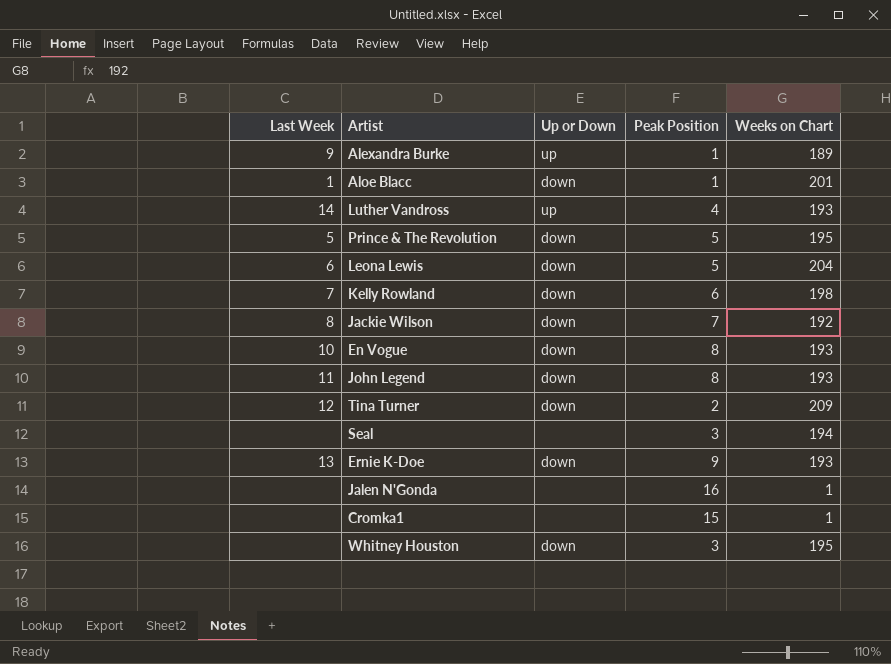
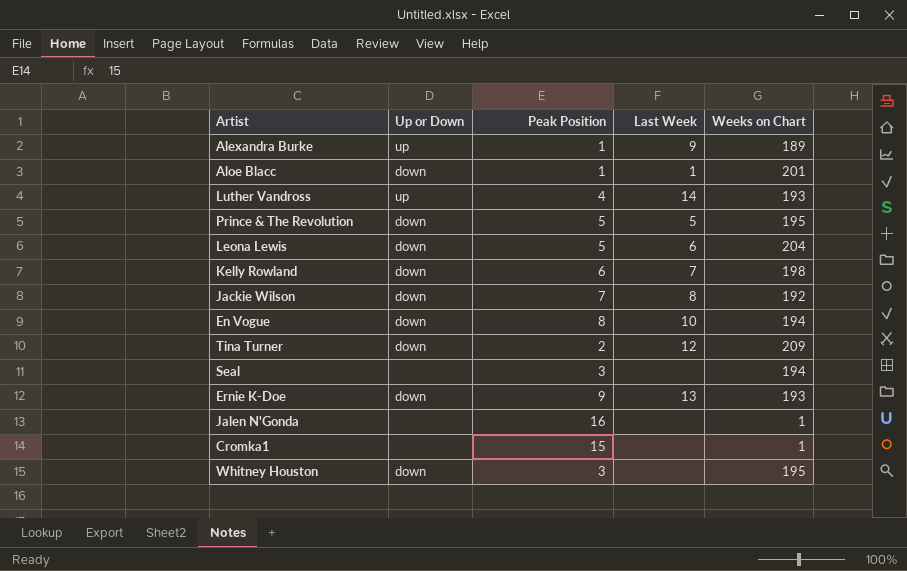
column Last Week | position: 1 -> 4
row John Legend: 11 | down | 8 | 193 -> none
En Vogue | Weeks on Chart: 193 -> 194

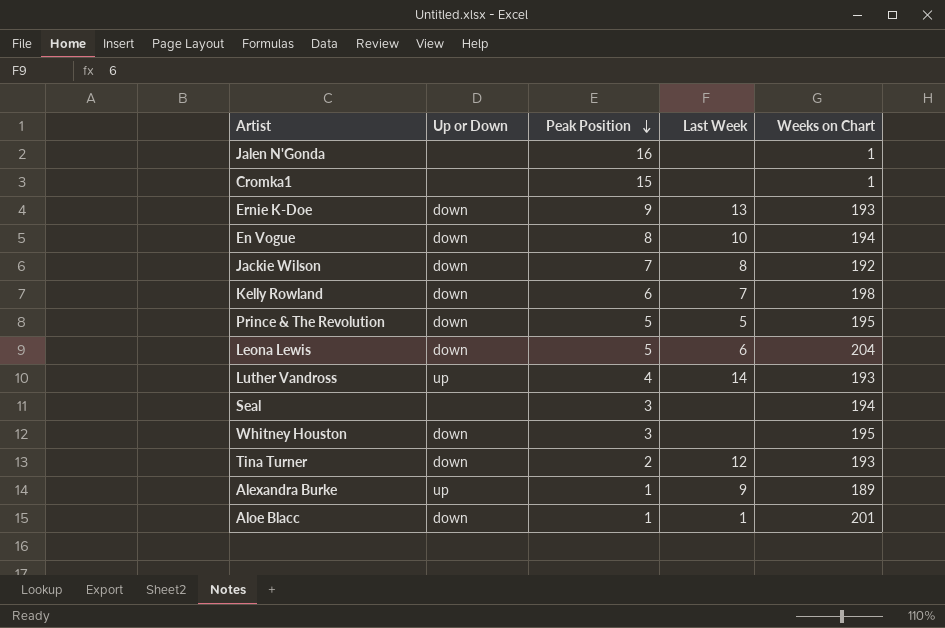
row order: none -> Peak Position descending
Tina Turner | Weeks on Chart: 209 -> 193

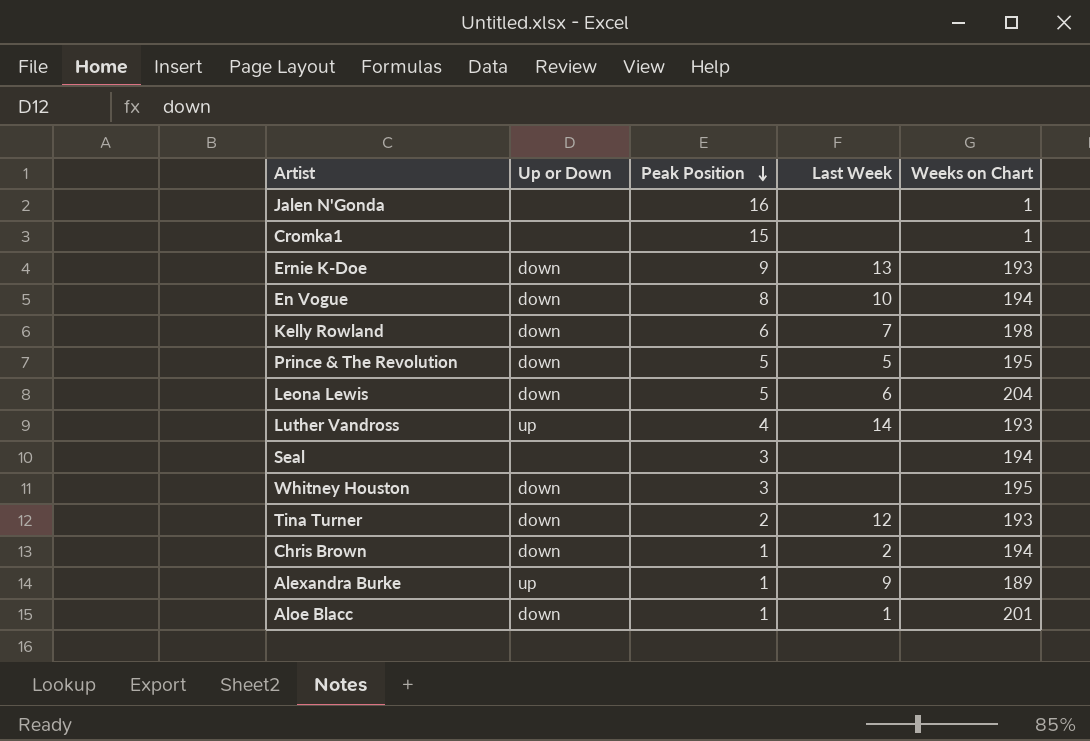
row Jackie Wilson: down | 7 | 8 | 192 -> none
row Chris Brown: none -> down | 1 | 2 | 194

